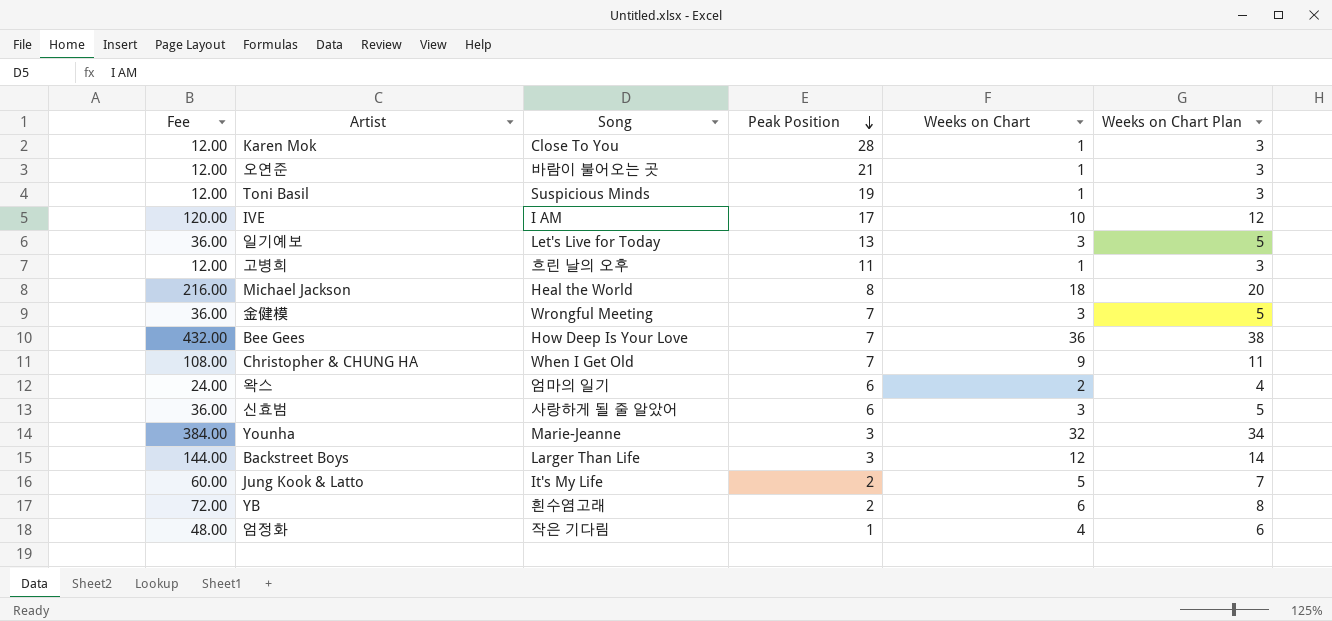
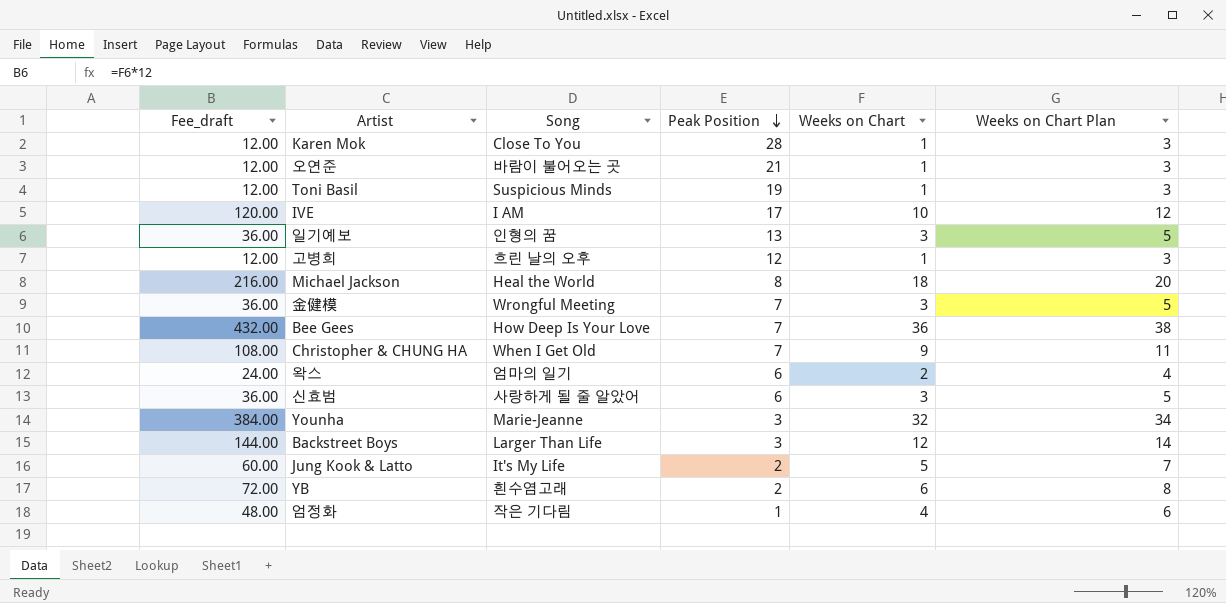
column name: Fee -> Fee_draft
일기예보 | Song: Let's Live for Today -> 인형의 꿈
고병희 | Peak Position: 11 -> 12

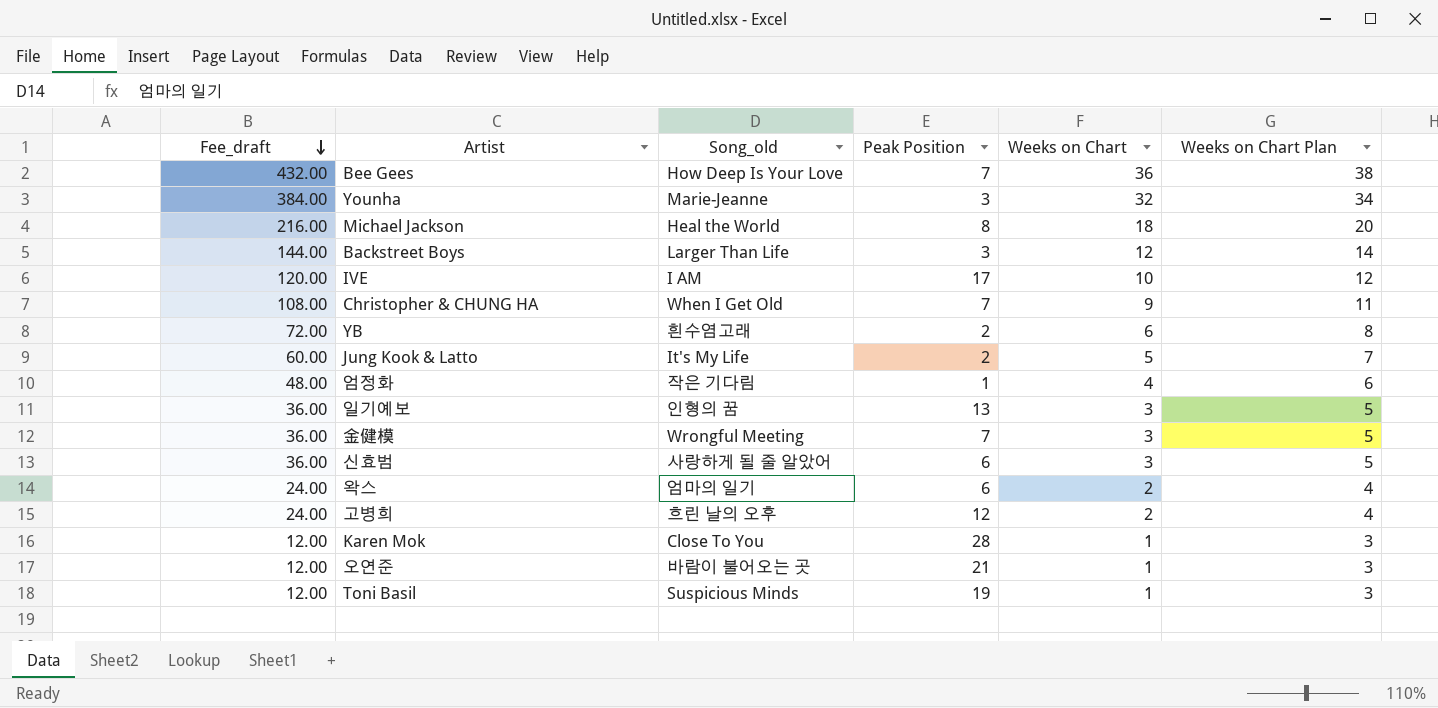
row order: Peak Position descending -> Fee_draft descending
column name: Song -> Song_old
고병희 | Fee_draft: 12.00 -> 24.00
고병희 | Weeks on Chart: 1 -> 2
고병희 | Weeks on Chart Plan: 3 -> 4

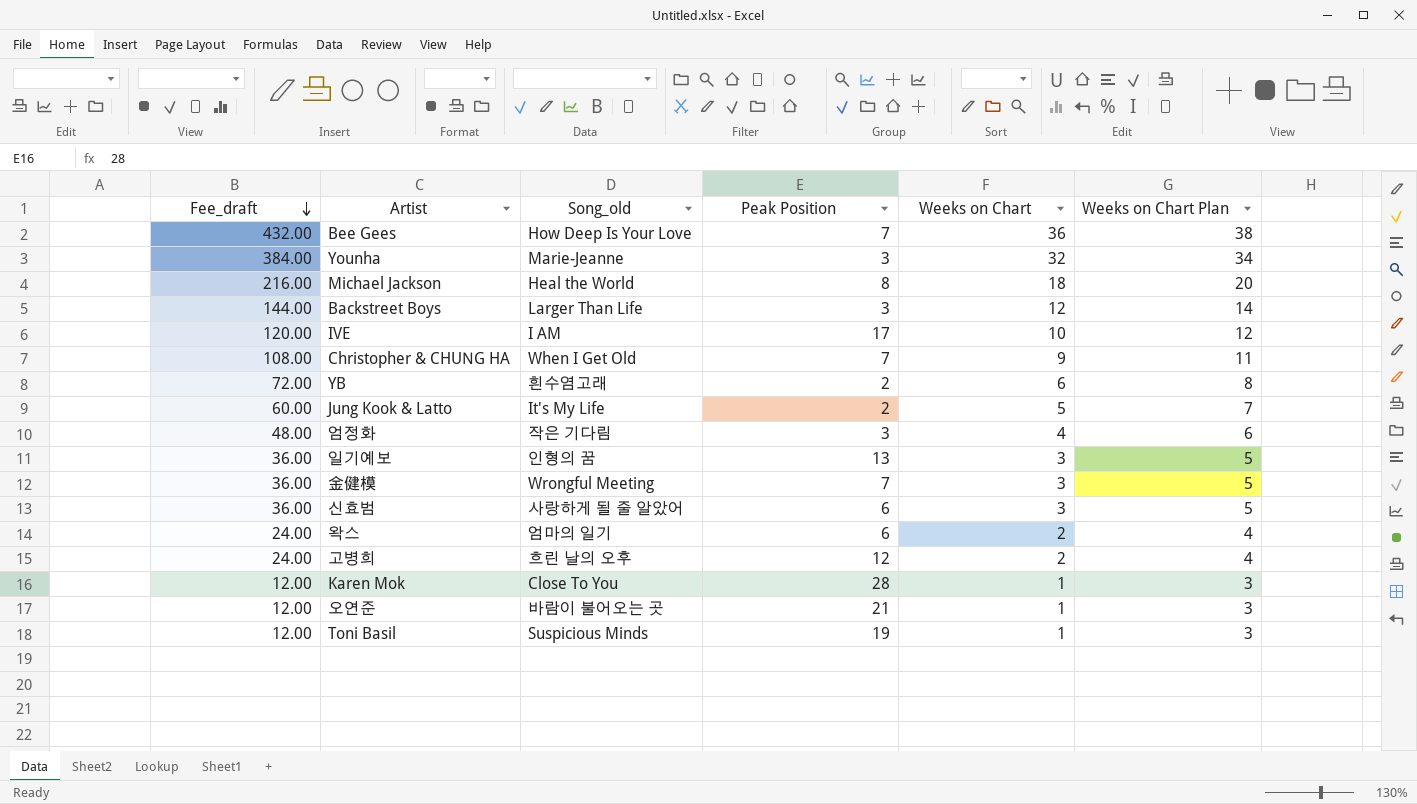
엄정화 | Peak Position: 1 -> 3

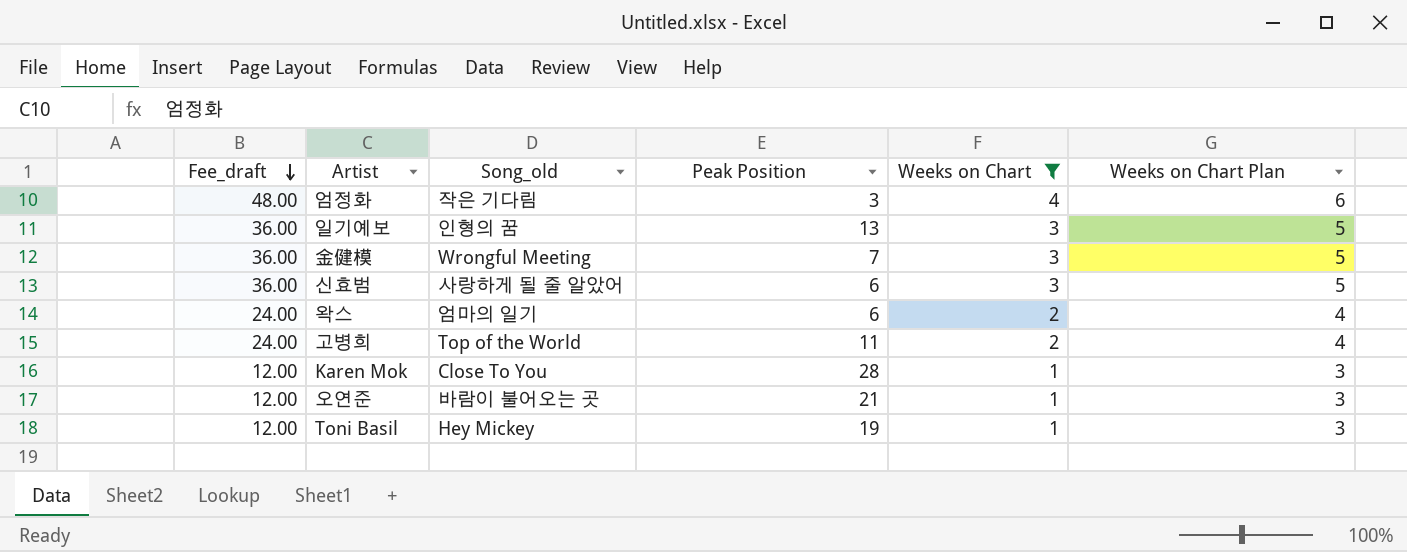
filter: none -> Weeks on Chart <= 4
고병희 | Song_old: 흐린 날의 오후 -> Top of the World
고병희 | Peak Position: 12 -> 11
Toni Basil | Song_old: Suspicious Minds -> Hey Mickey

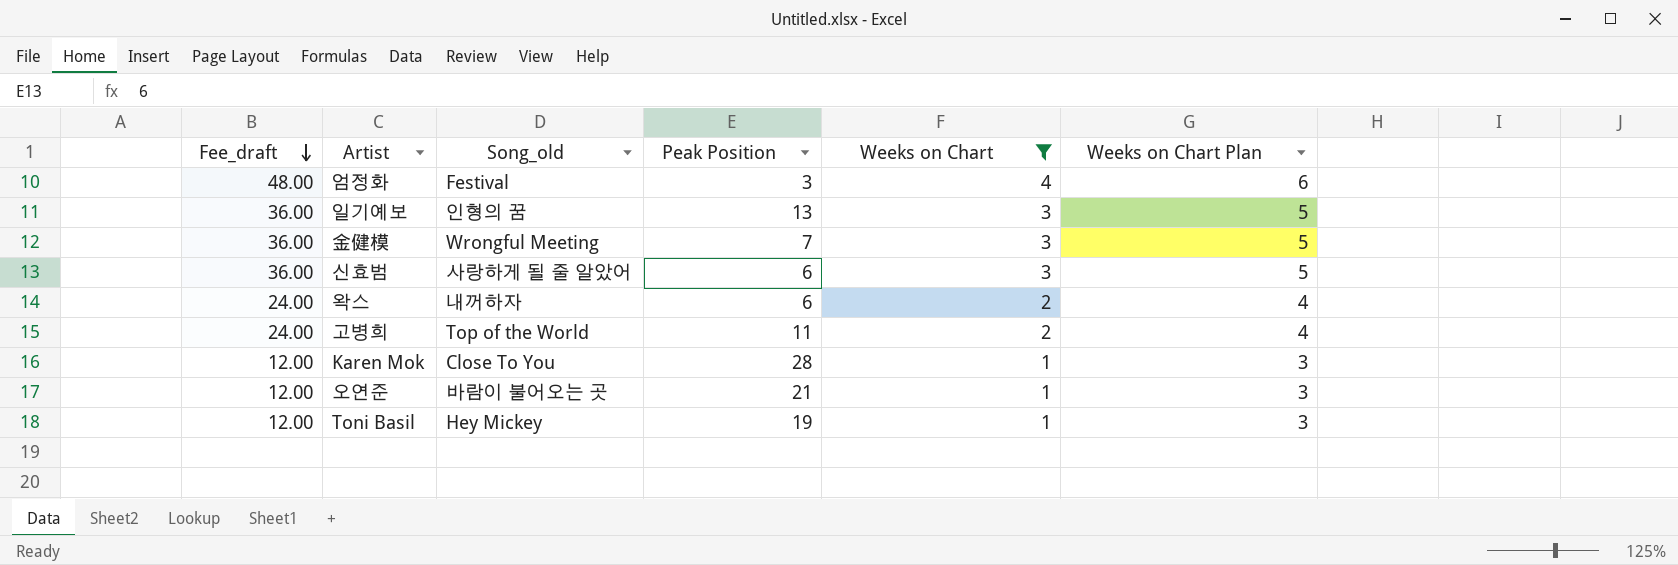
엄정화 | Song_old: 작은 기다림 -> Festival
왁스 | Song_old: 엄마의 일기 -> 내꺼하자

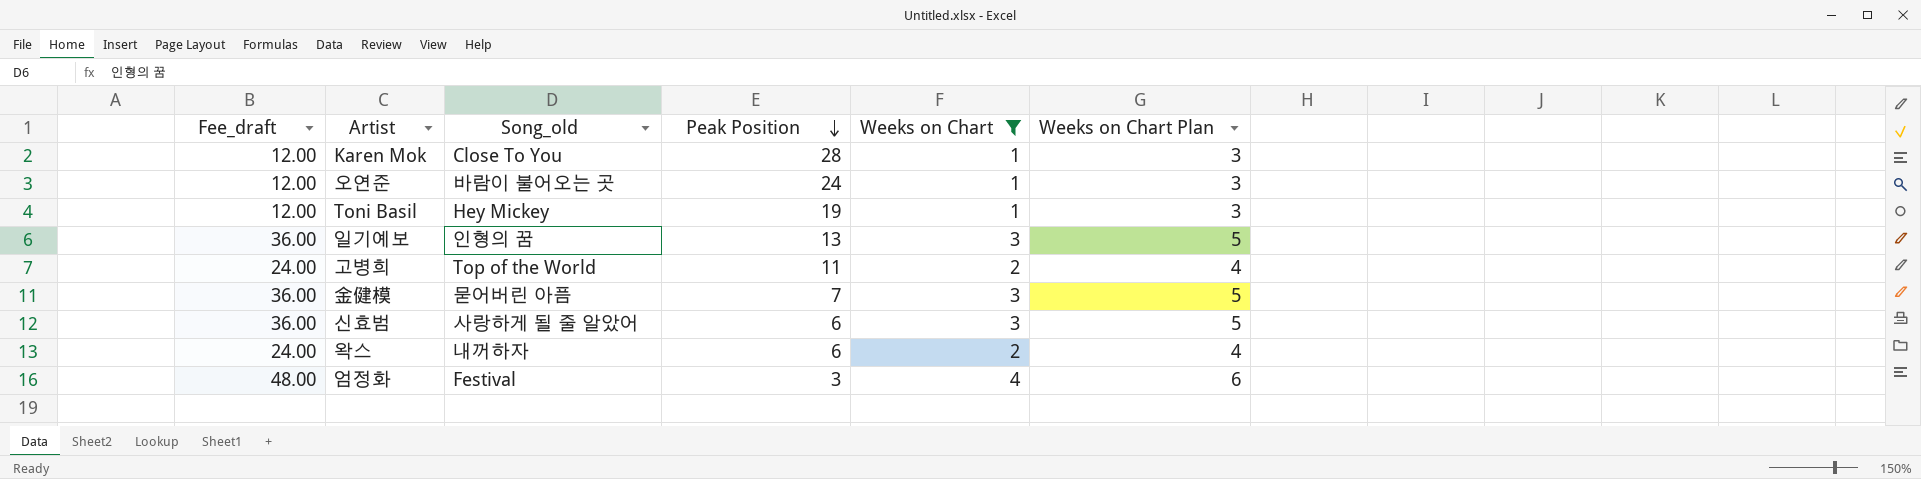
row order: Fee_draft descending -> Peak Position descending
오연준 | Peak Position: 21 -> 24
金健模 | Song_old: Wrongful Meeting -> 묻어버린 아픔

